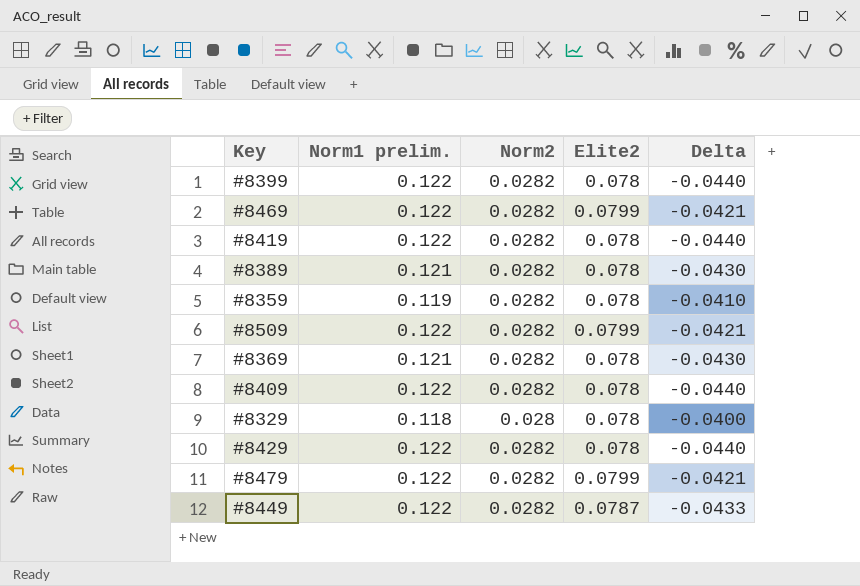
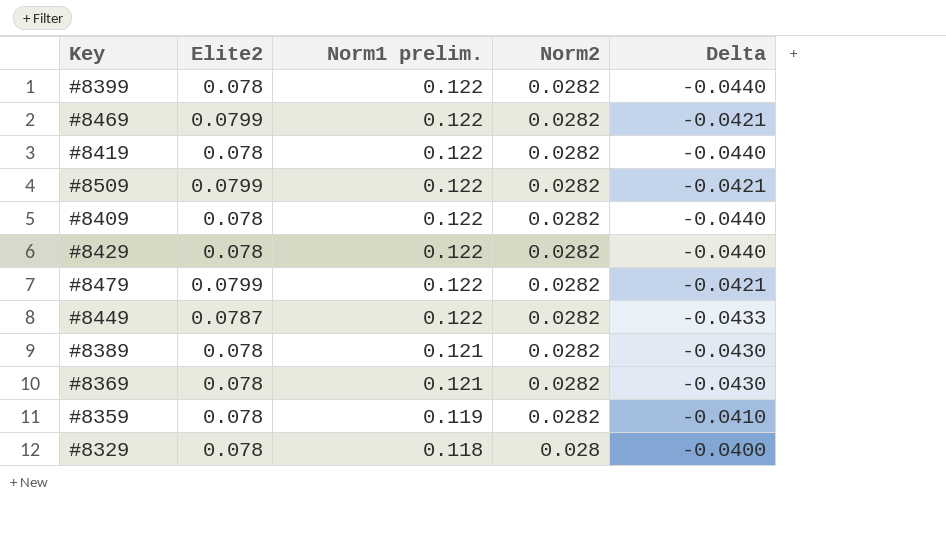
row order: none -> Norm1 prelim. descending
column Elite2 | position: 4 -> 2

